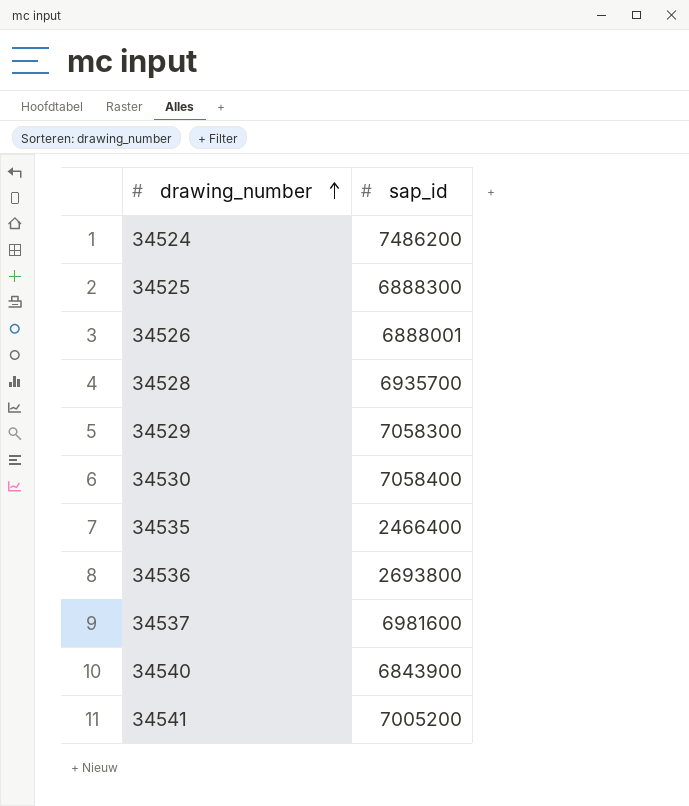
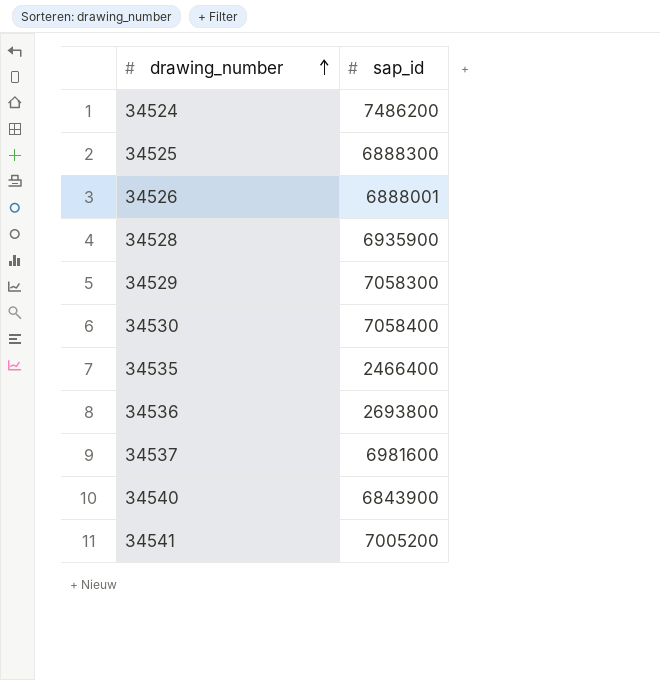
34528 | sap_id: 6935700 -> 6935900

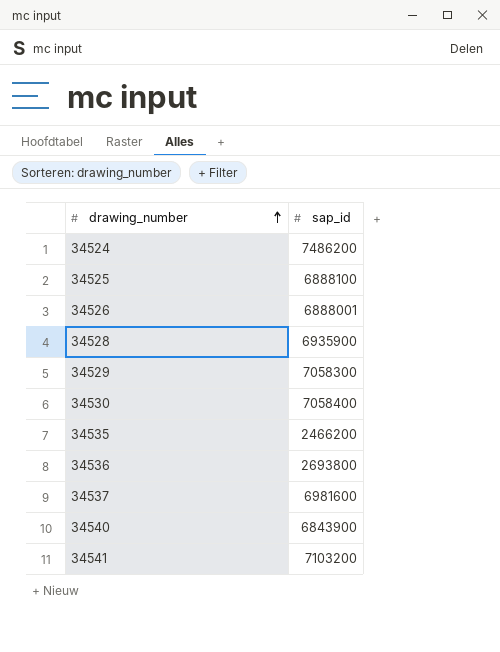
34525 | sap_id: 6888300 -> 6888100
34535 | sap_id: 2466400 -> 2466200
34541 | sap_id: 7005200 -> 7103200

